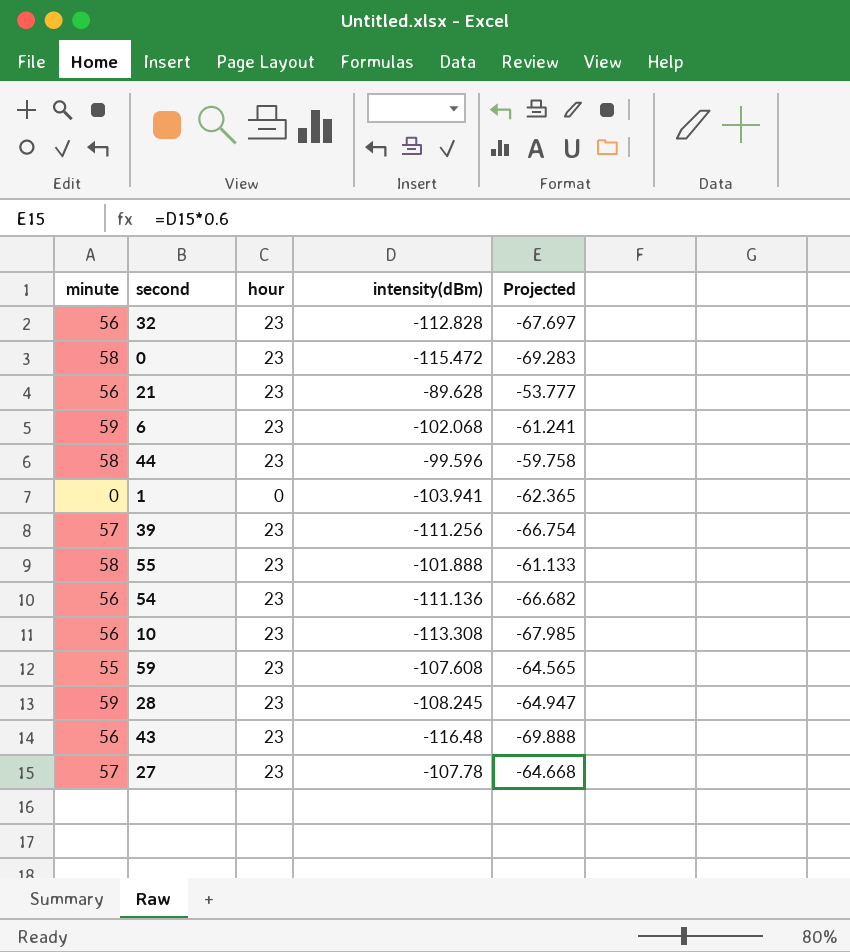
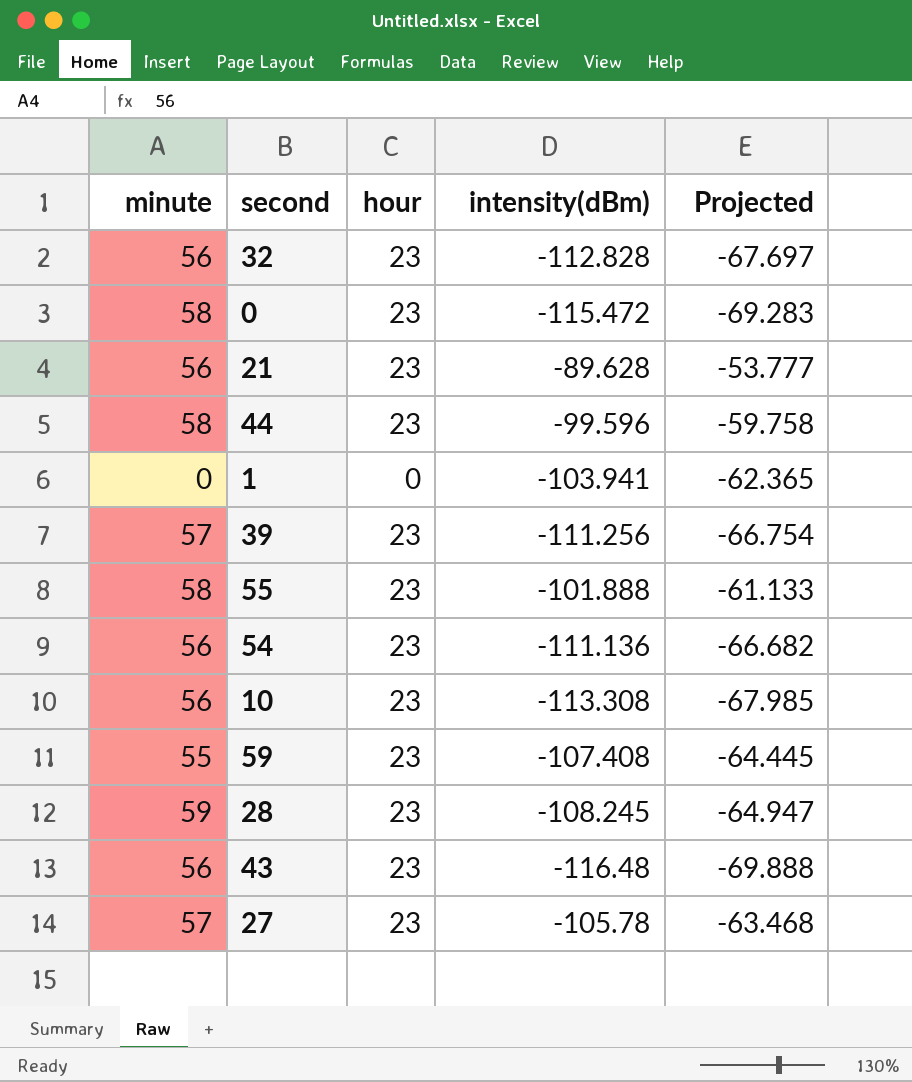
row 6: 59 | 23 | -102.068 | -61.241 -> none
59 | intensity(dBm): -107.608 -> -107.408
59 | Projected: -64.565 -> -64.445
27 | intensity(dBm): -107.78 -> -105.78
27 | Projected: -64.668 -> -63.468

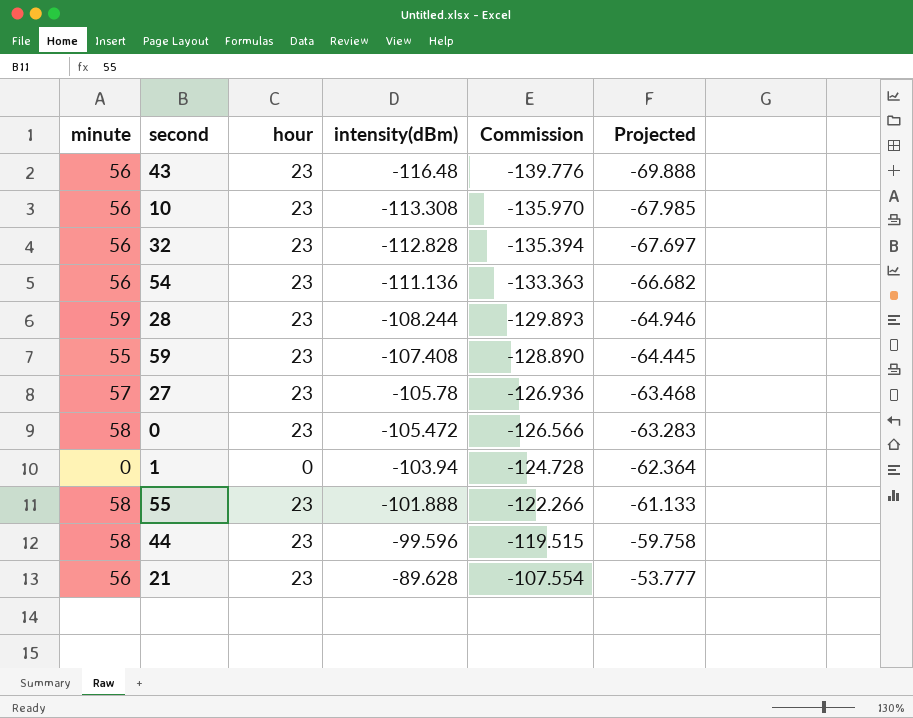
row order: none -> intensity(dBm) ascending
column Commission | formula: none -> [intensity(dBm)] * 1.2
row 39: 57 | 23 | -111.256 | -66.754 -> none
28 | intensity(dBm): -108.245 -> -108.244
28 | Projected: -64.947 -> -64.946
0 | intensity(dBm): -115.472 -> -105.472
0 | Projected: -69.283 -> -63.283
1 | intensity(dBm): -103.941 -> -103.94
1 | Projected: -62.365 -> -62.364

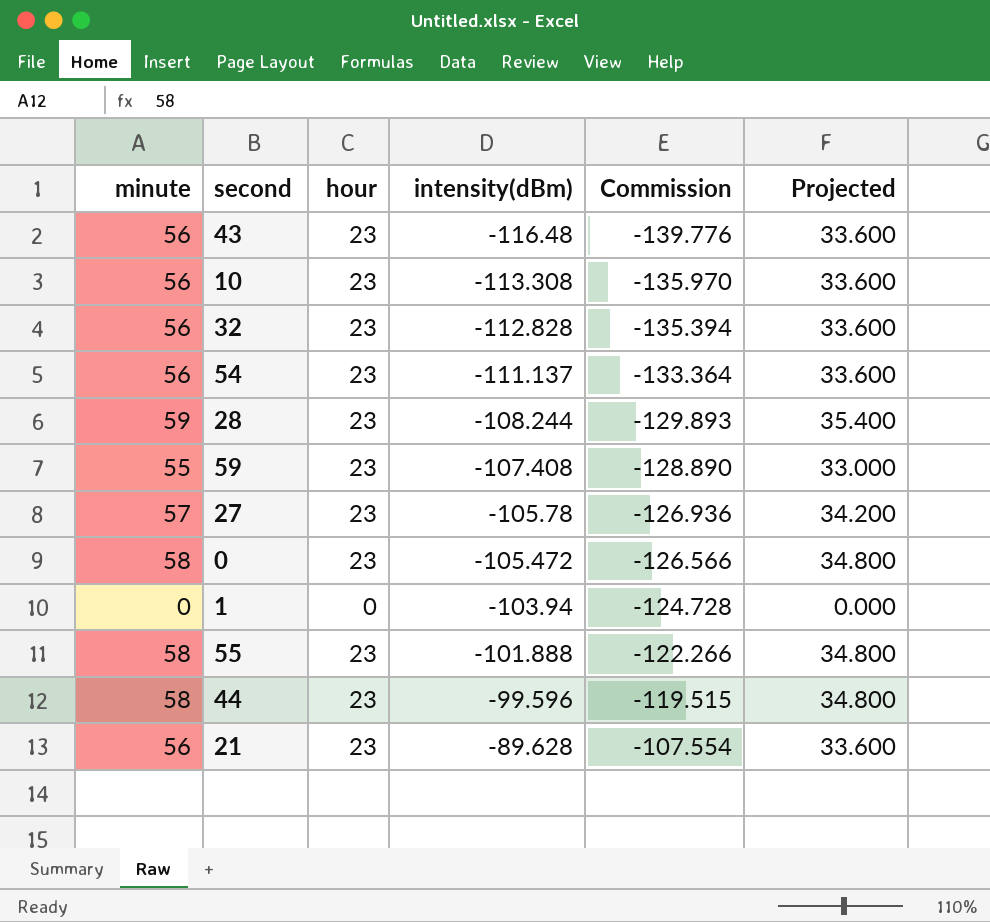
column Projected | formula: [intensity(dBm)] * 0.6 -> [minute] * 0.6
54 | intensity(dBm): -111.136 -> -111.137
54 | Commission: -133.363 -> -133.364

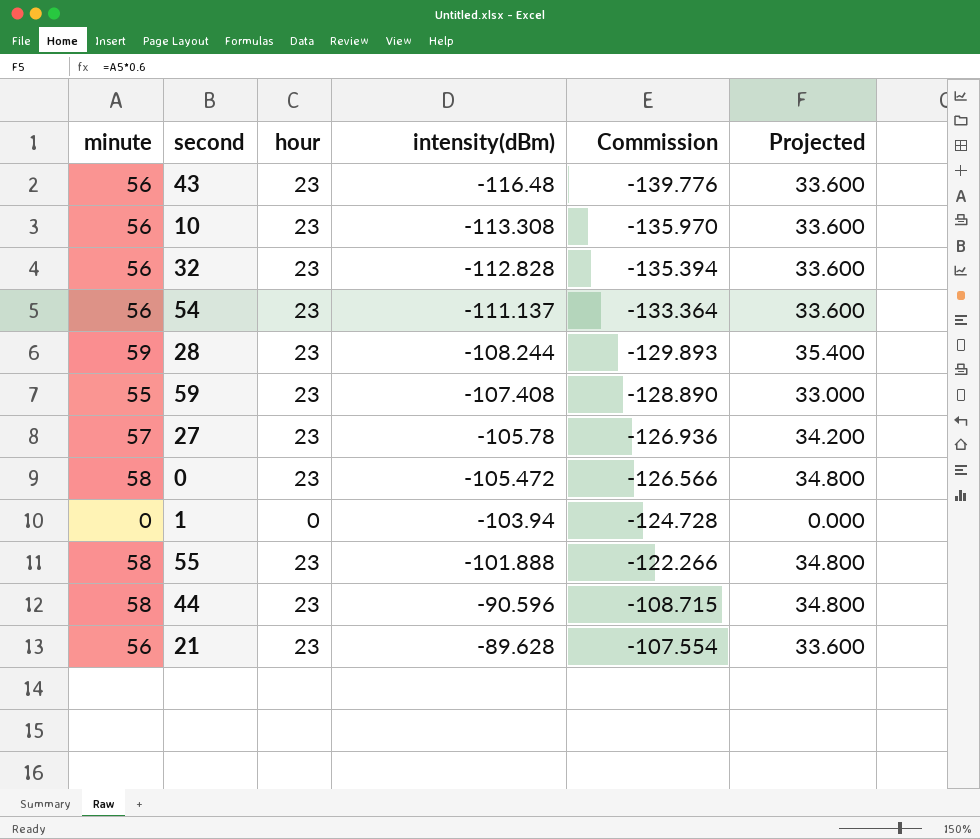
44 | intensity(dBm): -99.596 -> -90.596
44 | Commission: -119.515 -> -108.715

